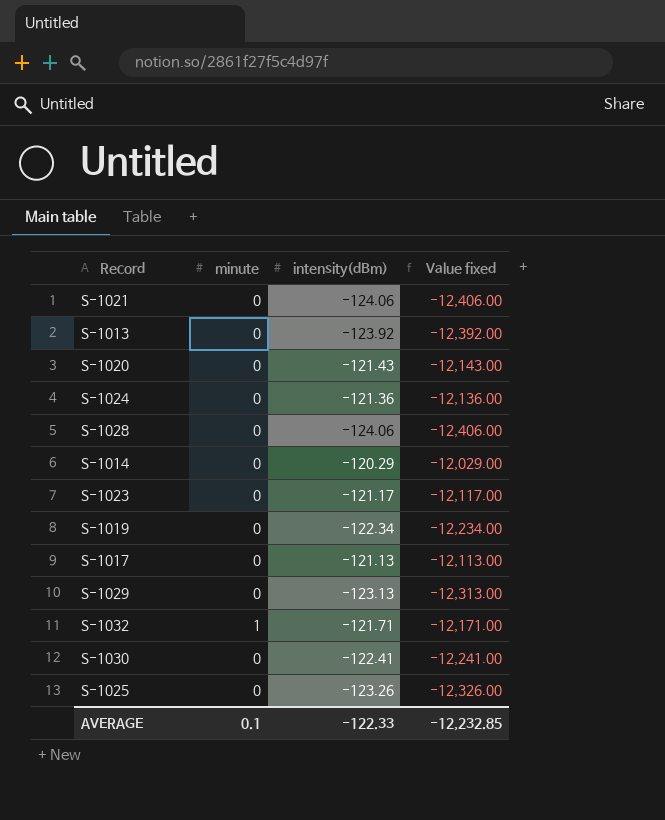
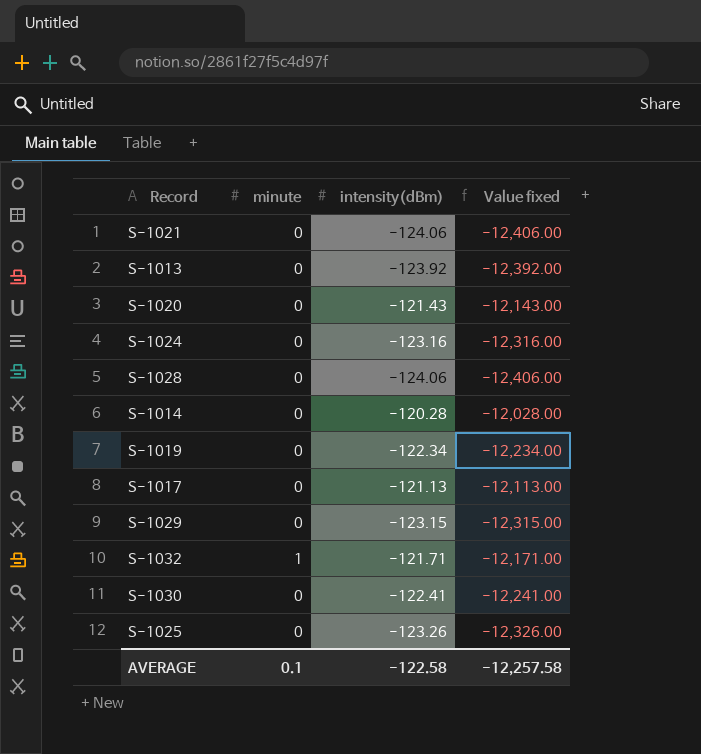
row S-1023: 0 | -121.17 | -12,117.00 -> none
S-1024 | intensity(dBm): -121.36 -> -123.16
S-1024 | Value fixed: -12,136.00 -> -12,316.00
S-1014 | intensity(dBm): -120.29 -> -120.28
S-1014 | Value fixed: -12,029.00 -> -12,028.00
S-1029 | intensity(dBm): -123.13 -> -123.15
S-1029 | Value fixed: -12,313.00 -> -12,315.00
AVERAGE | intensity(dBm): -122.33 -> -122.58
AVERAGE | Value fixed: -12,232.85 -> -12,257.58

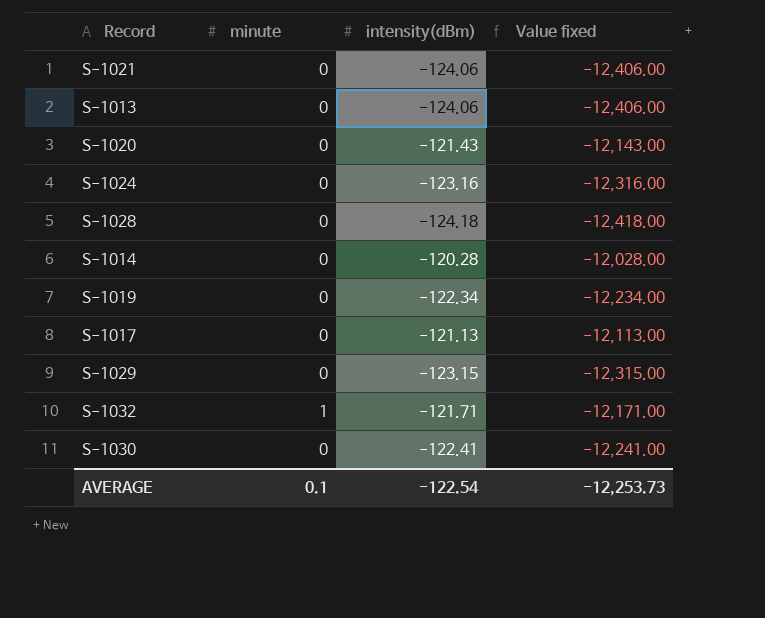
row S-1025: 0 | -123.26 | -12,326.00 -> none
S-1013 | intensity(dBm): -123.92 -> -124.06
S-1013 | Value fixed: -12,392.00 -> -12,406.00
S-1028 | intensity(dBm): -124.06 -> -124.18
S-1028 | Value fixed: -12,406.00 -> -12,418.00
AVERAGE | intensity(dBm): -122.58 -> -122.54
AVERAGE | Value fixed: -12,257.58 -> -12,253.73

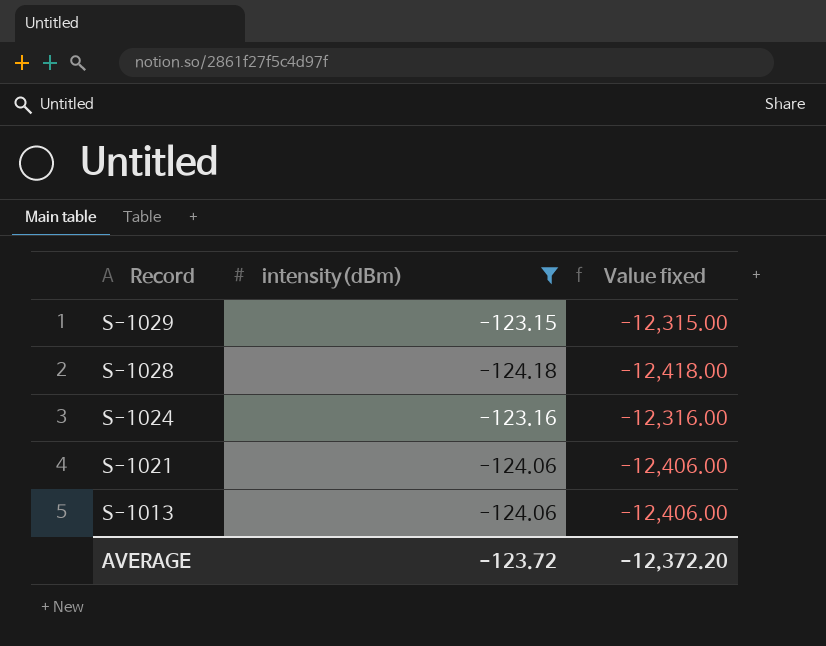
filter: none -> intensity(dBm) <= -123.15
row order: none -> Record descending
column minute | position: 2 -> none
AVERAGE | intensity(dBm): -122.54 -> -123.72
AVERAGE | Value fixed: -12,253.73 -> -12,372.20

